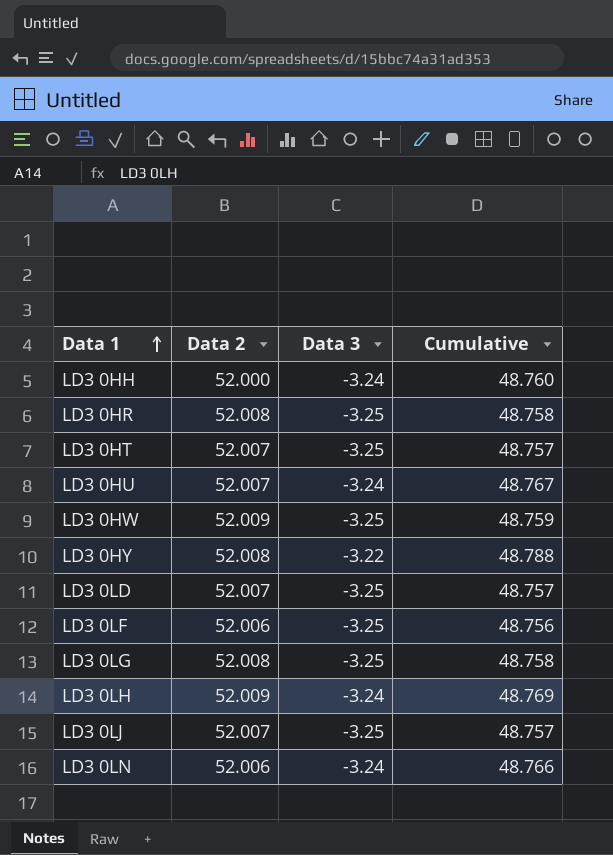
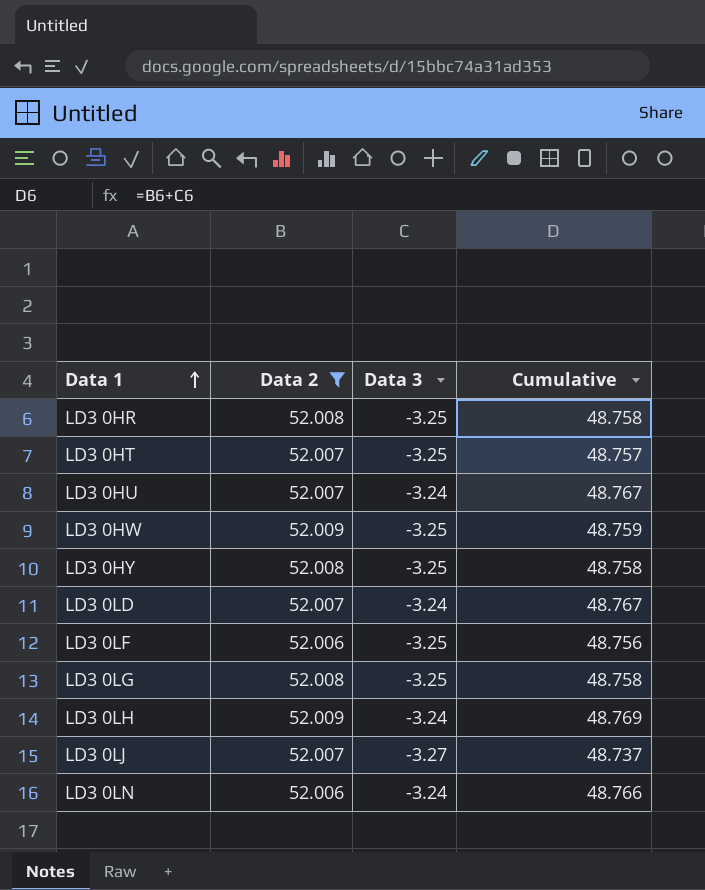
filter: none -> Data 2 != 52.000
LD3 0HY | Data 3: -3.22 -> -3.25
LD3 0HY | Cumulative: 48.788 -> 48.758
LD3 0LD | Data 3: -3.25 -> -3.24
LD3 0LD | Cumulative: 48.757 -> 48.767
LD3 0LJ | Data 3: -3.25 -> -3.27
LD3 0LJ | Cumulative: 48.757 -> 48.737

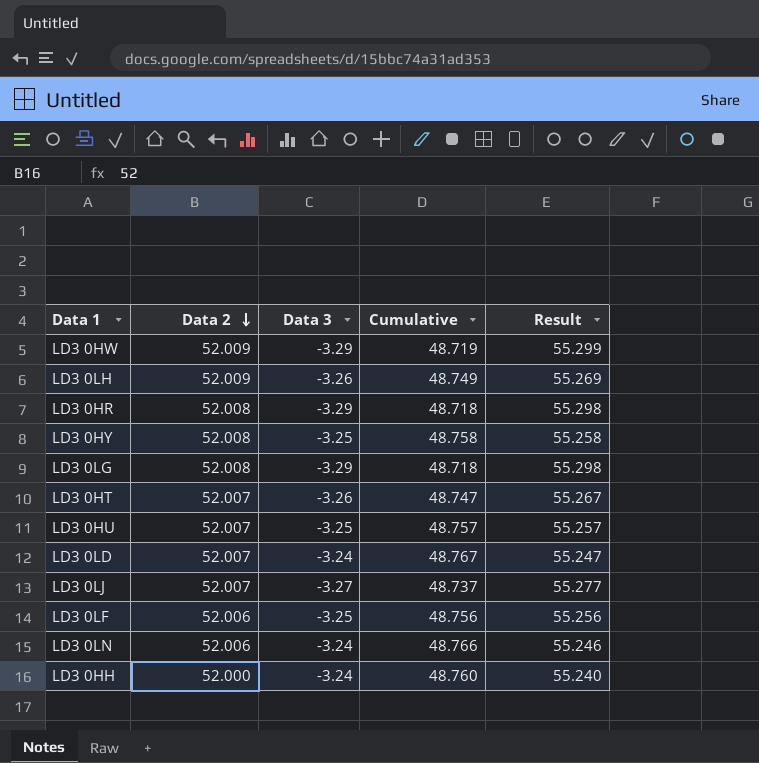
filter: Data 2 != 52.000 -> none
row order: Data 1 ascending -> Data 2 descending
column Result | formula: none -> [Data 2] - [Data 3]
LD3 0HW | Data 3: -3.25 -> -3.29
LD3 0HW | Cumulative: 48.759 -> 48.719
LD3 0LH | Data 3: -3.24 -> -3.26
LD3 0LH | Cumulative: 48.769 -> 48.749
LD3 0HR | Data 3: -3.25 -> -3.29
LD3 0HR | Cumulative: 48.758 -> 48.718
LD3 0LG | Data 3: -3.25 -> -3.29
LD3 0LG | Cumulative: 48.758 -> 48.718
LD3 0HT | Data 3: -3.25 -> -3.26
LD3 0HT | Cumulative: 48.757 -> 48.747
LD3 0HU | Data 3: -3.24 -> -3.25
LD3 0HU | Cumulative: 48.767 -> 48.757

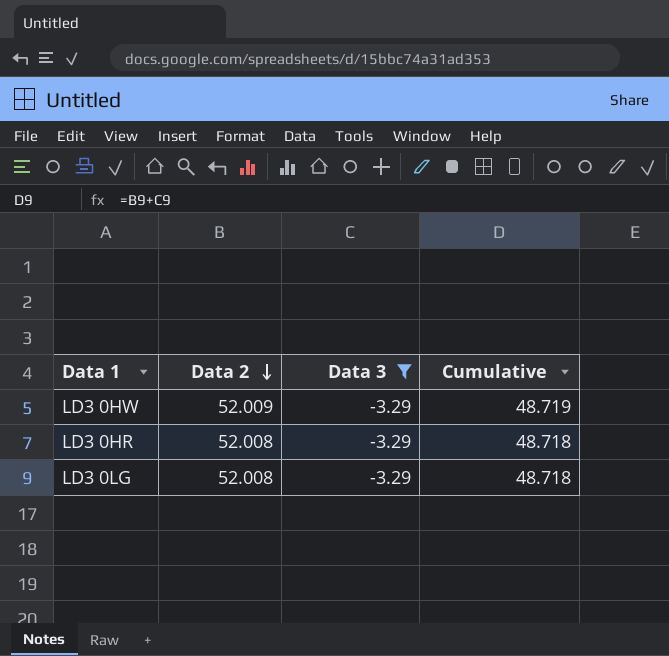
filter: none -> Data 3 = -3.29
column Result | formula: [Data 2] - [Data 3] -> none

